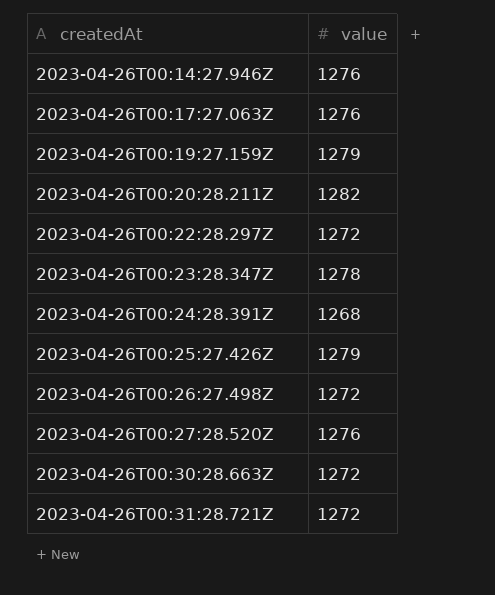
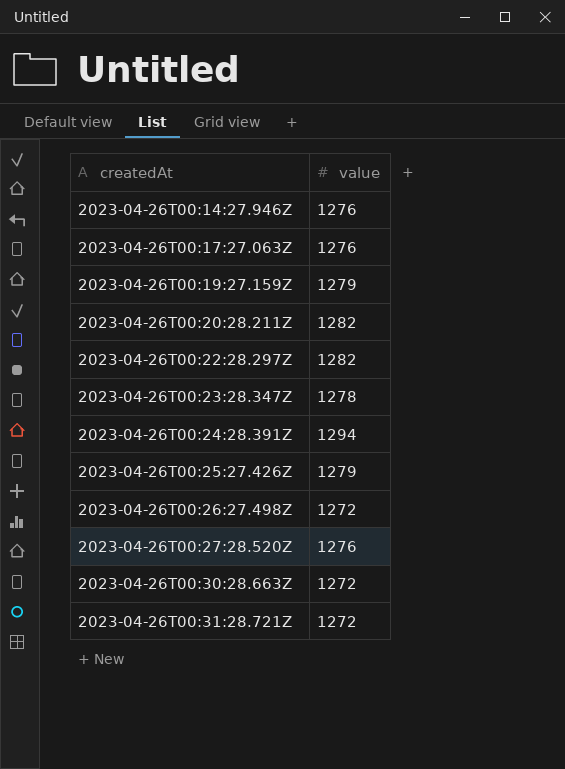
2023-04-26T00:22:28.297Z | value: 1272 -> 1282
2023-04-26T00:24:28.391Z | value: 1268 -> 1294

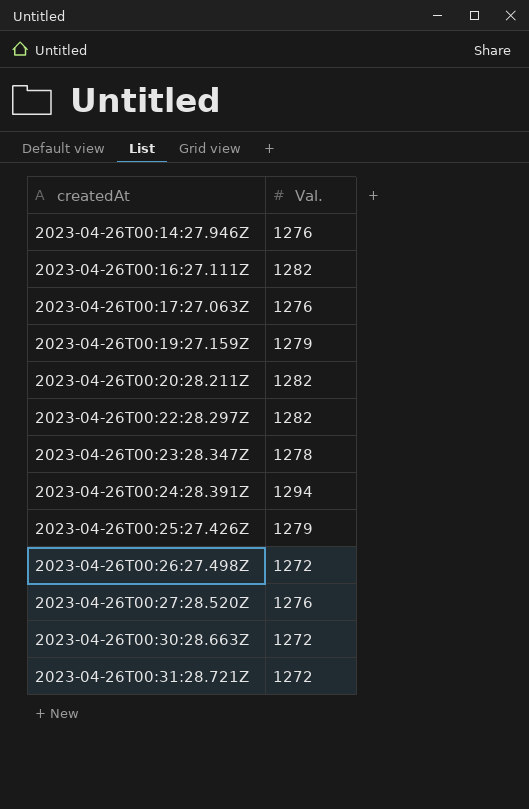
column name: value -> Val.
row 2023-04-26T00:16:27.111Z: none -> 1282

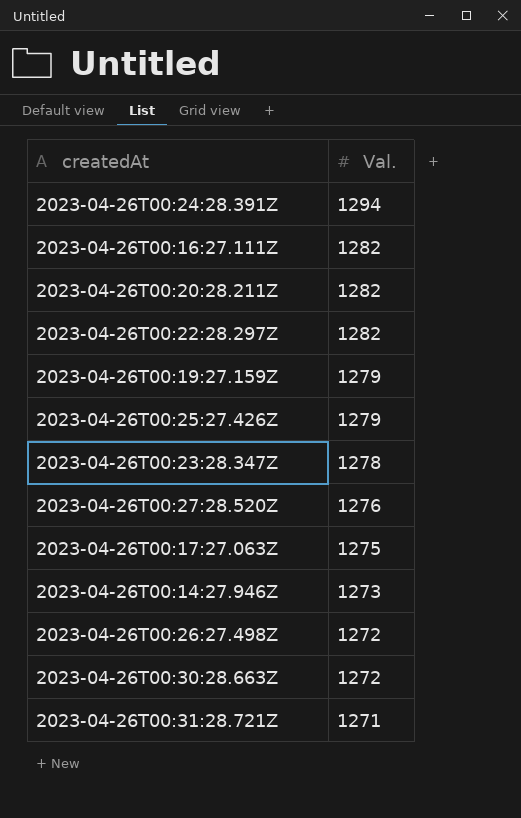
row order: createdAt ascending -> Val. descending
2023-04-26T00:17:27.063Z | Val.: 1276 -> 1275
2023-04-26T00:14:27.946Z | Val.: 1276 -> 1273
2023-04-26T00:31:28.721Z | Val.: 1272 -> 1271

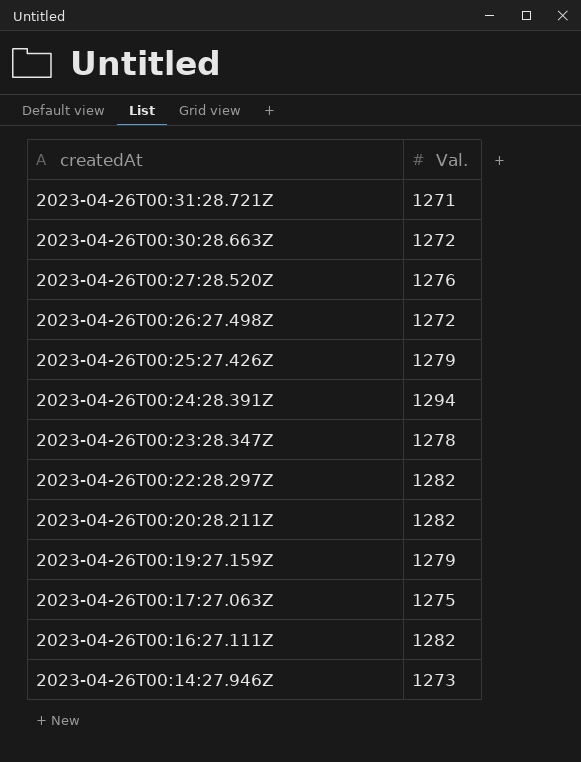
row order: Val. descending -> createdAt descending

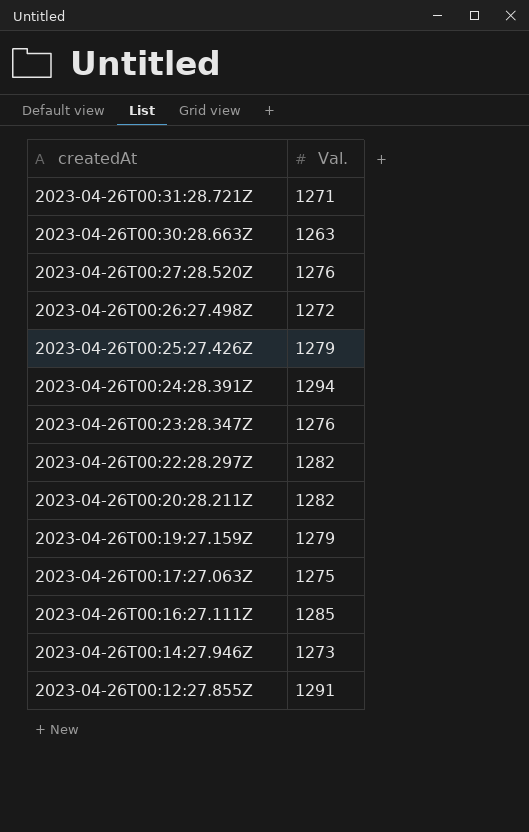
2023-04-26T00:30:28.663Z | Val.: 1272 -> 1263
2023-04-26T00:23:28.347Z | Val.: 1278 -> 1276
2023-04-26T00:16:27.111Z | Val.: 1282 -> 1285
row 2023-04-26T00:12:27.855Z: none -> 1291

